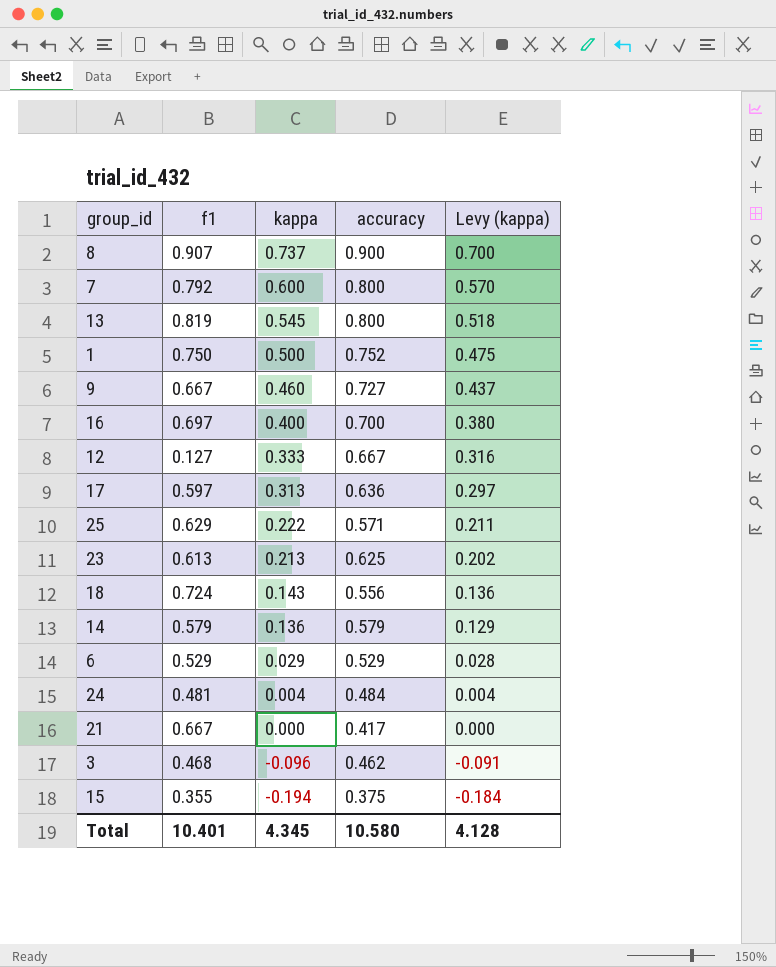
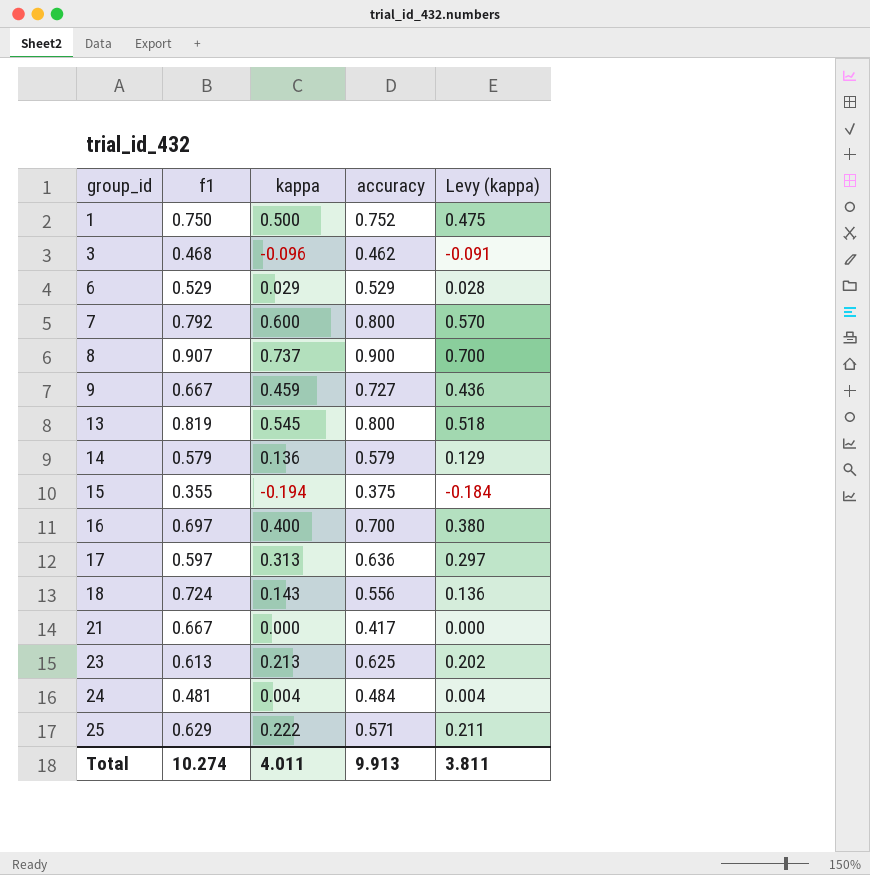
row order: kappa descending -> group_id ascending
row 12: 0.127 | 0.333 | 0.667 | 0.316 -> none
9 | kappa: 0.460 -> 0.459
9 | Levy (kappa): 0.437 -> 0.436
Total | f1: 10.401 -> 10.274
Total | kappa: 4.345 -> 4.011
Total | accuracy: 10.580 -> 9.913
Total | Levy (kappa): 4.128 -> 3.811

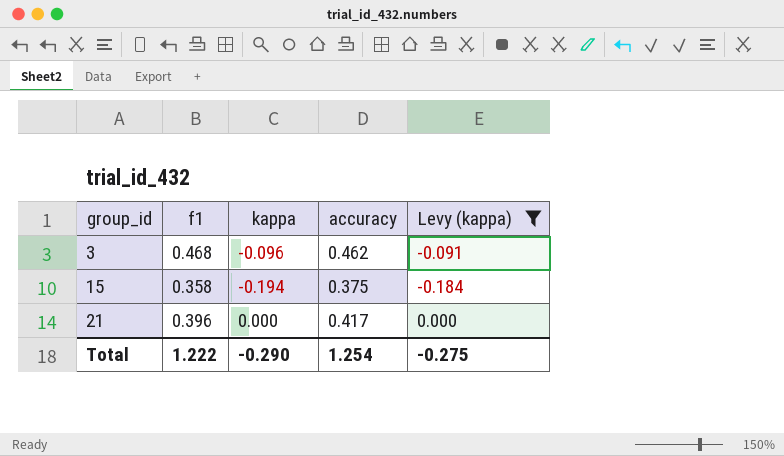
filter: none -> Levy (kappa) <= 0.000
15 | f1: 0.355 -> 0.358
21 | f1: 0.667 -> 0.396
Total | f1: 10.274 -> 1.222
Total | kappa: 4.011 -> -0.290
Total | accuracy: 9.913 -> 1.254
Total | Levy (kappa): 3.811 -> -0.275

